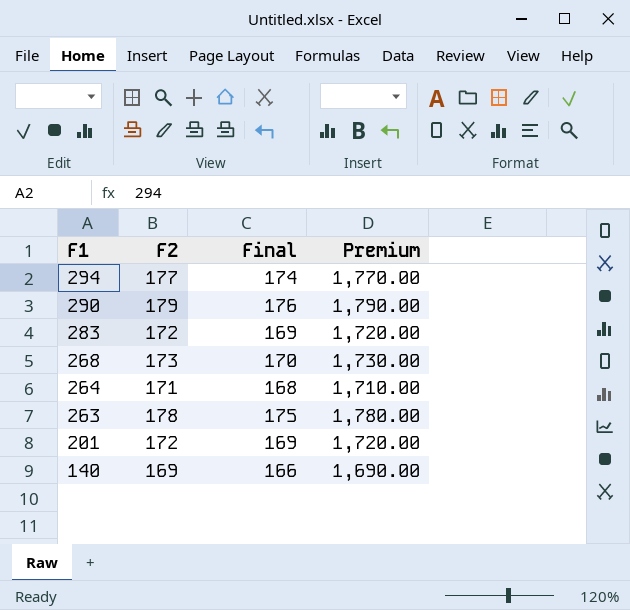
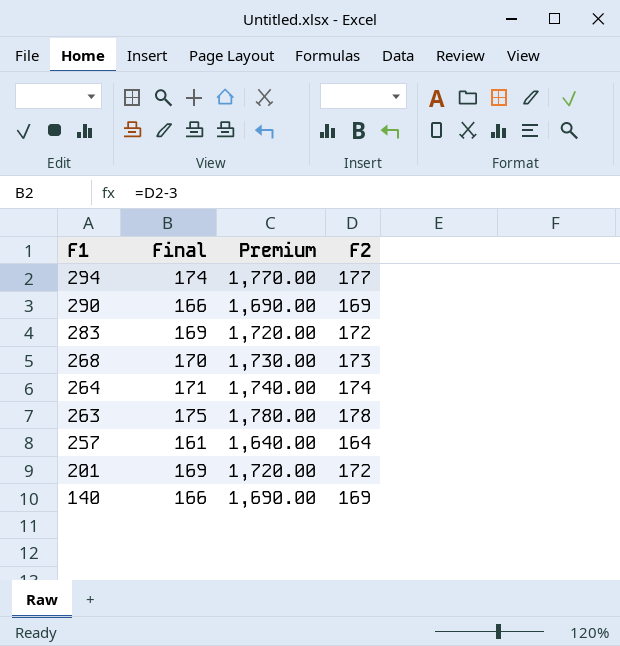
column F2 | position: 2 -> 4
290 | Final: 176 -> 166
290 | Premium: 1,790.00 -> 1,690.00
290 | F2: 179 -> 169
264 | Final: 168 -> 171
264 | Premium: 1,710.00 -> 1,740.00
264 | F2: 171 -> 174
row 257: none -> 161 | 1,640.00 | 164

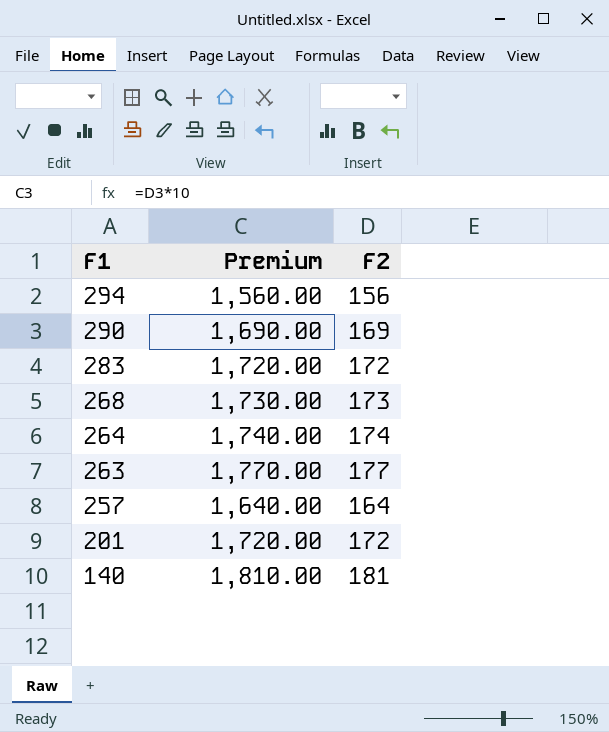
column Final | formula: [F2] - 3 -> none
294 | Premium: 1,770.00 -> 1,560.00
294 | F2: 177 -> 156
263 | Premium: 1,780.00 -> 1,770.00
263 | F2: 178 -> 177
140 | Premium: 1,690.00 -> 1,810.00
140 | F2: 169 -> 181

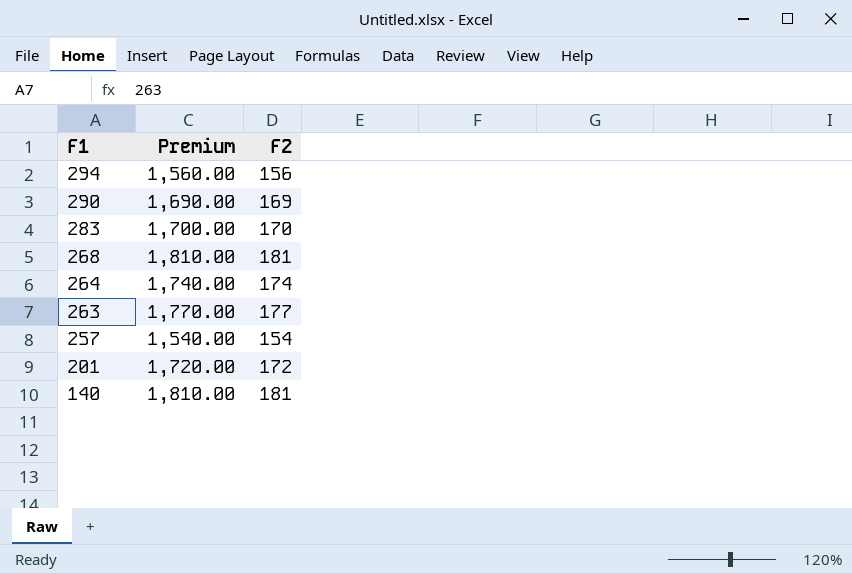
283 | Premium: 1,720.00 -> 1,700.00
283 | F2: 172 -> 170
268 | Premium: 1,730.00 -> 1,810.00
268 | F2: 173 -> 181
257 | Premium: 1,640.00 -> 1,540.00
257 | F2: 164 -> 154

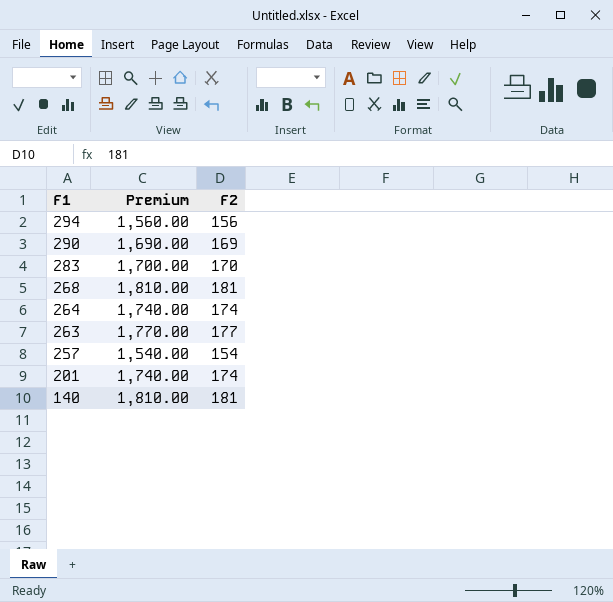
201 | Premium: 1,720.00 -> 1,740.00
201 | F2: 172 -> 174

